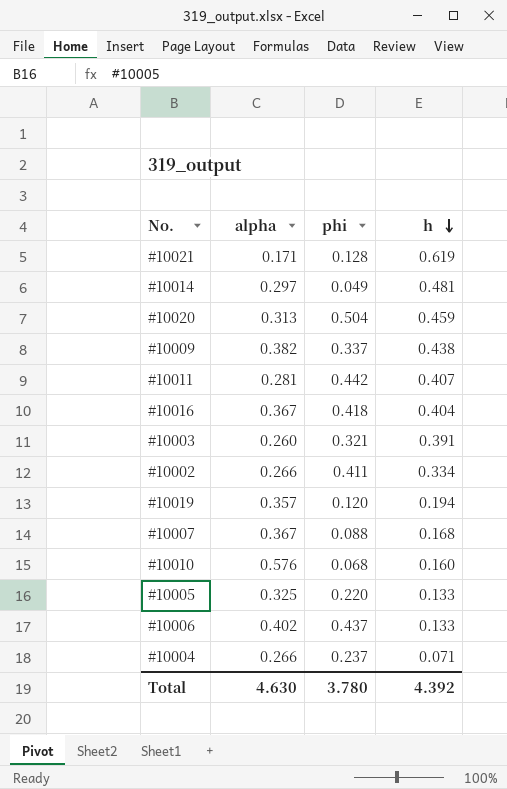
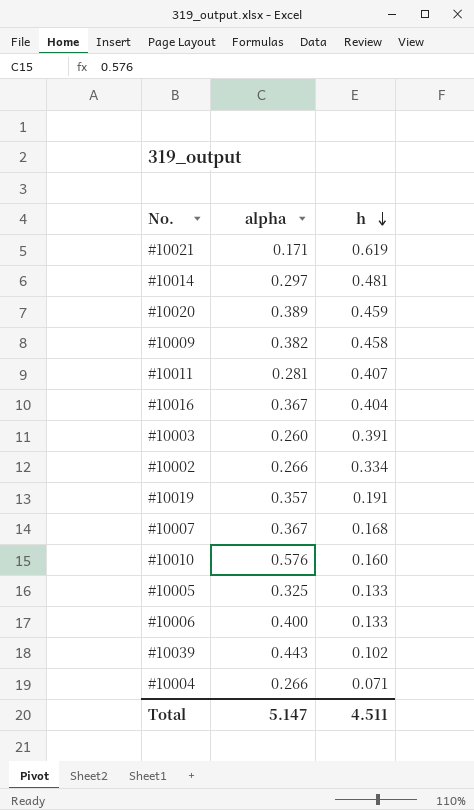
column phi | position: 3 -> none
#10020 | alpha: 0.313 -> 0.389
#10009 | h: 0.438 -> 0.458
#10019 | h: 0.194 -> 0.191
#10006 | alpha: 0.402 -> 0.400
row #10039: none -> 0.443 | 0.102
Total | alpha: 4.630 -> 5.147
Total | h: 4.392 -> 4.511

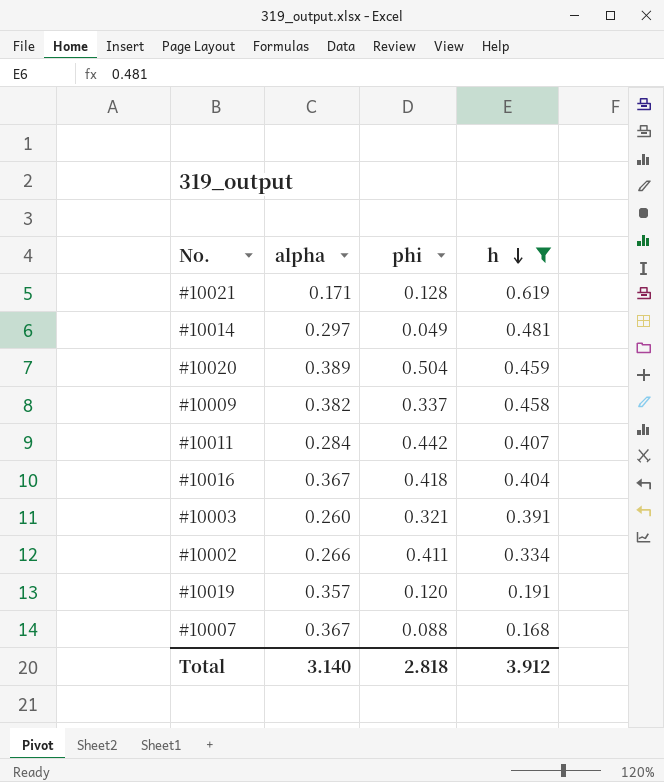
filter: none -> h >= 0.168
column phi | position: none -> 3
#10011 | alpha: 0.281 -> 0.284
Total | alpha: 5.147 -> 3.140
Total | h: 4.511 -> 3.912

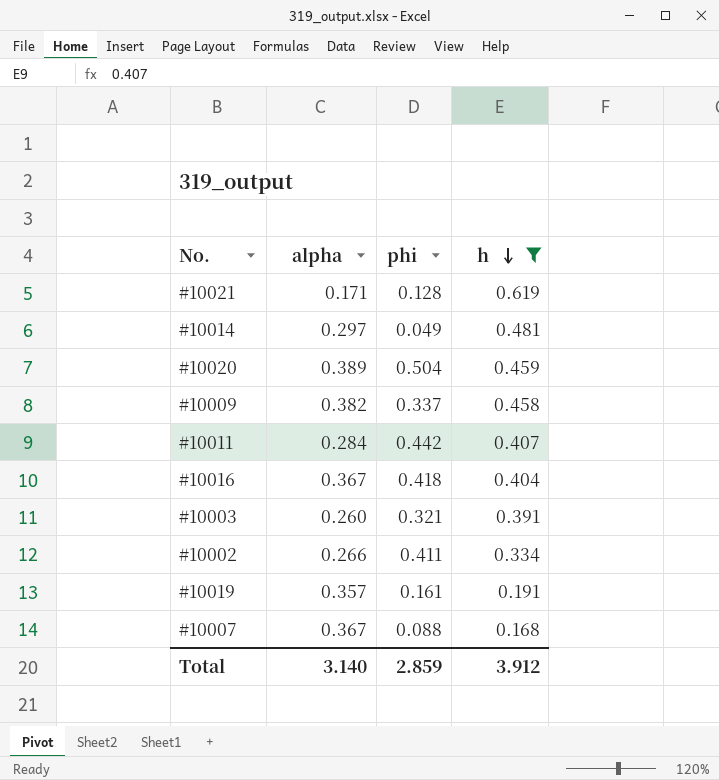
#10019 | phi: 0.120 -> 0.161
Total | phi: 2.818 -> 2.859

